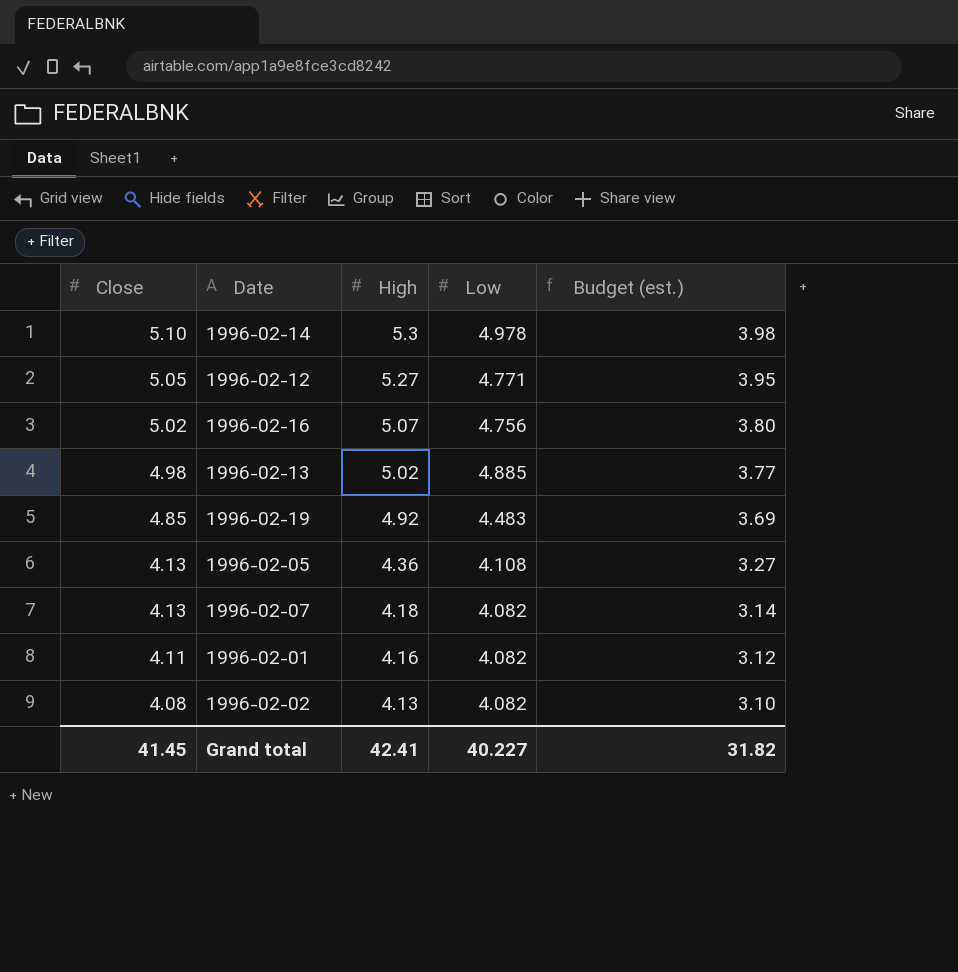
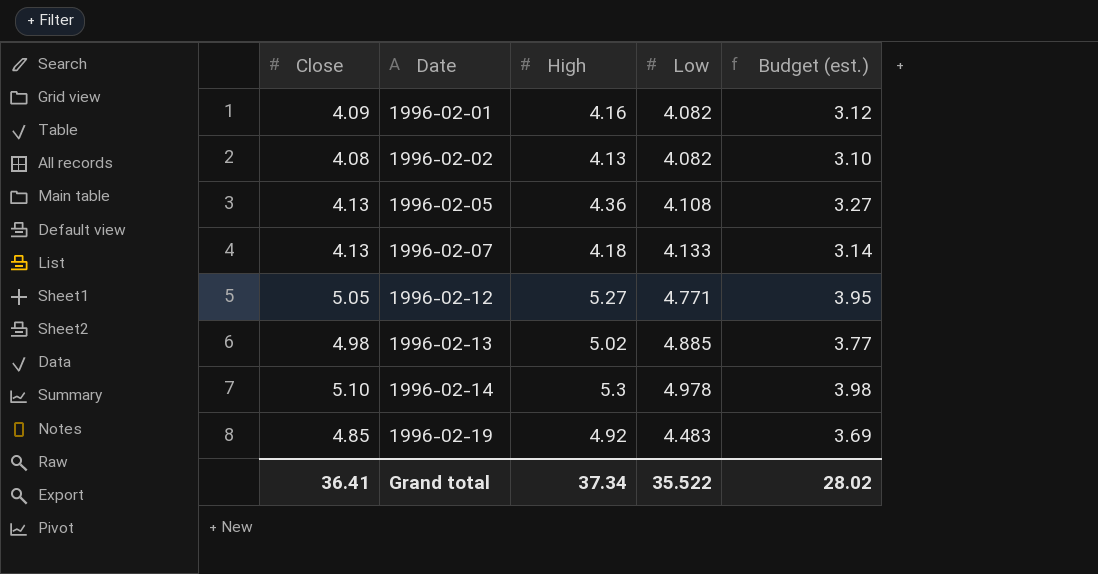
row order: Close descending -> Date ascending
row 1996-02-16: 5.02 | 5.07 | 4.756 | 3.80 -> none
1996-02-01 | Close: 4.11 -> 4.09
1996-02-07 | Low: 4.082 -> 4.133
Grand total | Close: 41.45 -> 36.41
Grand total | High: 42.41 -> 37.34
Grand total | Low: 40.227 -> 35.522
Grand total | Budget (est.): 31.82 -> 28.02

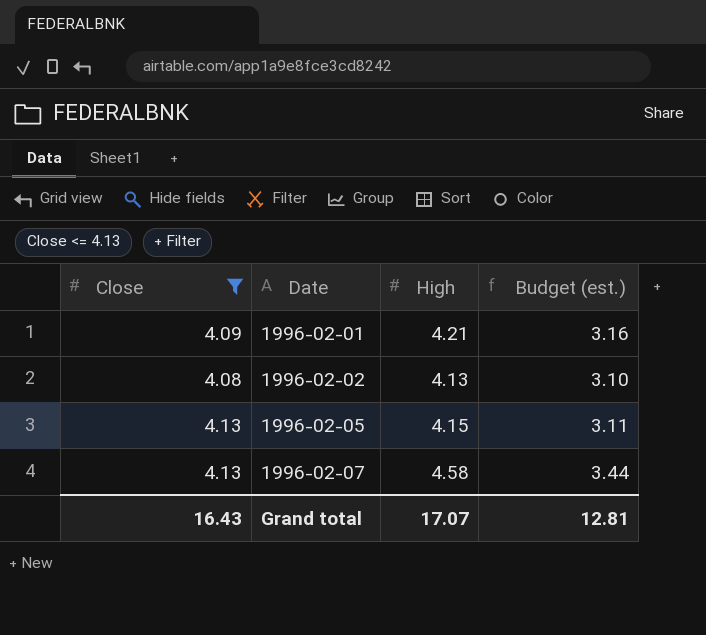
filter: none -> Close <= 4.13
column Low | position: 4 -> none
1996-02-01 | High: 4.16 -> 4.21
1996-02-01 | Budget (est.): 3.12 -> 3.16
1996-02-05 | High: 4.36 -> 4.15
1996-02-05 | Budget (est.): 3.27 -> 3.11
1996-02-07 | High: 4.18 -> 4.58
1996-02-07 | Budget (est.): 3.14 -> 3.44
Grand total | Close: 36.41 -> 16.43
Grand total | High: 37.34 -> 17.07
Grand total | Budget (est.): 28.02 -> 12.81

